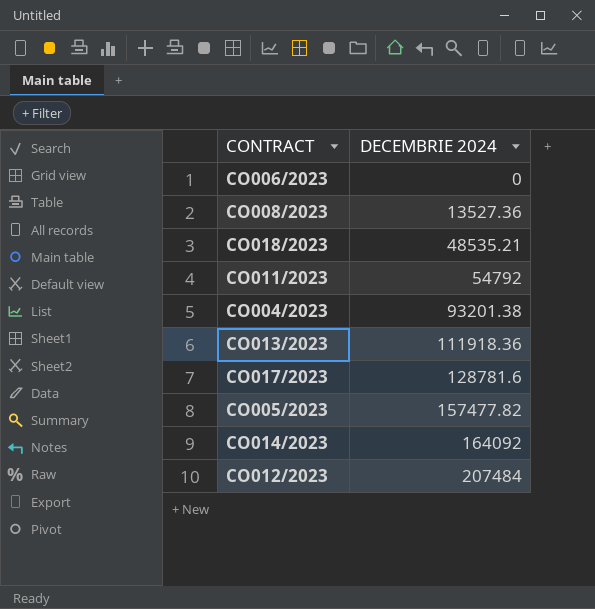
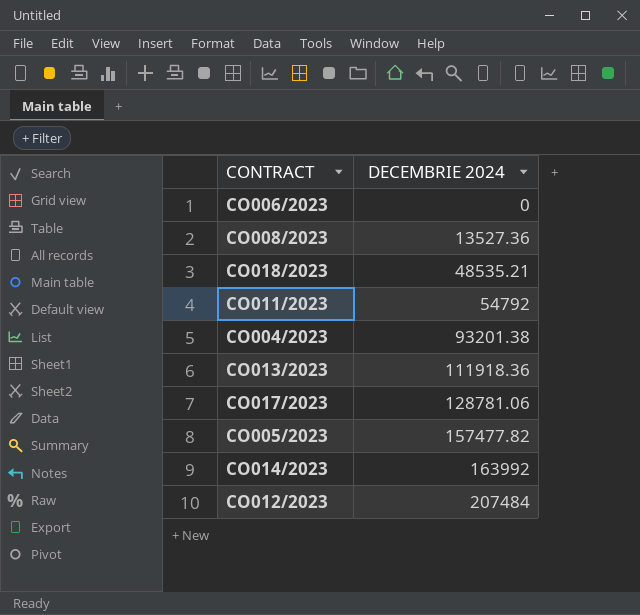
CO017/2023 | DECEMBRIE 2024: 128781.6 -> 128781.06
CO014/2023 | DECEMBRIE 2024: 164092 -> 163992

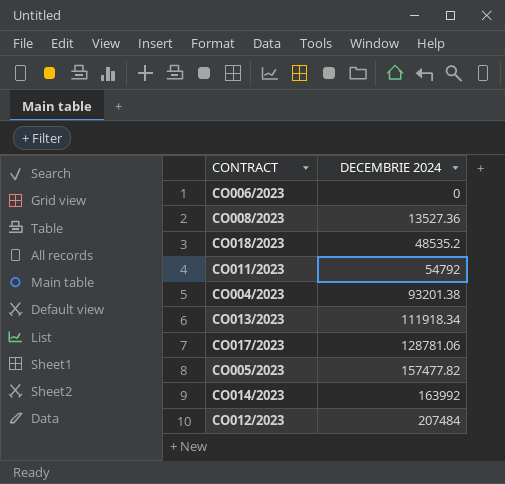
CO018/2023 | DECEMBRIE 2024: 48535.21 -> 48535.2
CO013/2023 | DECEMBRIE 2024: 111918.36 -> 111918.34

